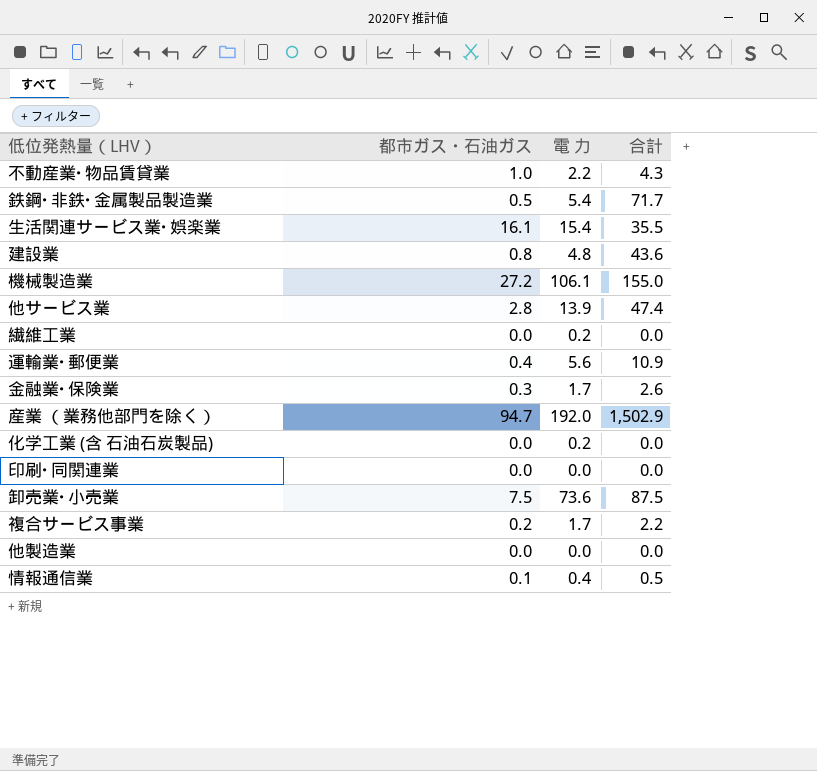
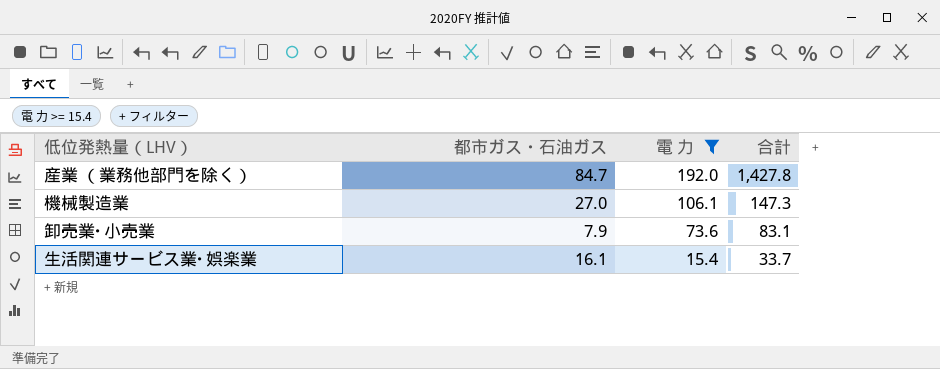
filter: none -> 電 力 >= 15.4
row order: none -> 電 力 descending
産業 （業務他部門を除く） | 都市ガス・石油ガス: 94.7 -> 84.7
産業 （業務他部門を除く） | 合計: 1,502.9 -> 1,427.8
機械製造業 | 都市ガス・石油ガス: 27.2 -> 27.0
機械製造業 | 合計: 155.0 -> 147.3
卸売業･小売業 | 都市ガス・石油ガス: 7.5 -> 7.9
卸売業･小売業 | 合計: 87.5 -> 83.1
生活関連サービス業･娯楽業 | 合計: 35.5 -> 33.7

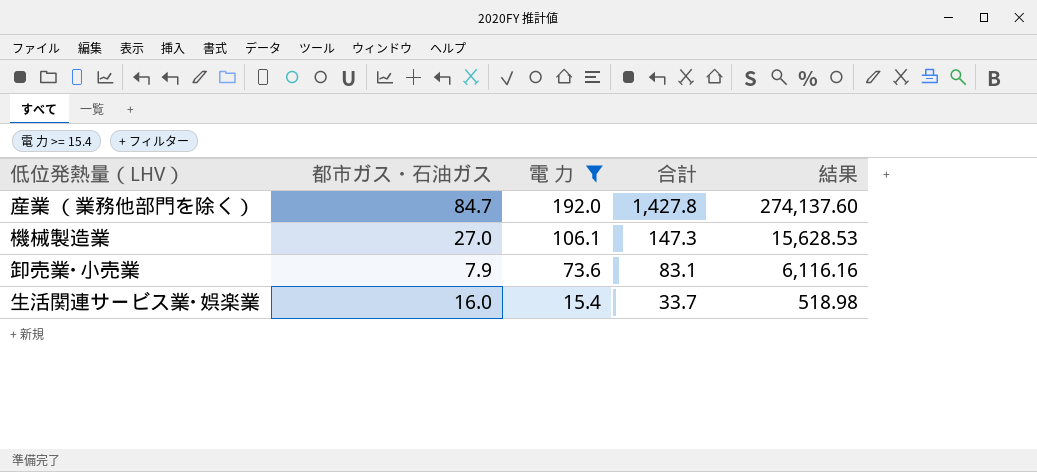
column 結果 | formula: none -> [電 力] * [合計]
生活関連サービス業･娯楽業 | 都市ガス・石油ガス: 16.1 -> 16.0

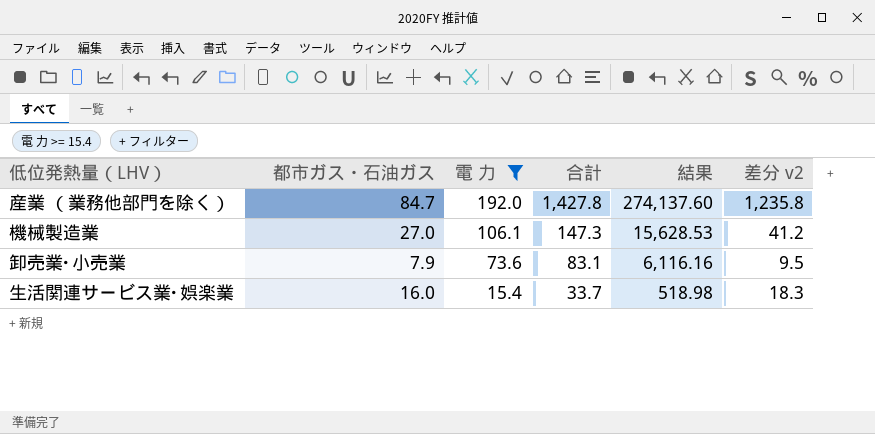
column 差分 v2 | formula: none -> [合計] - [電 力]

